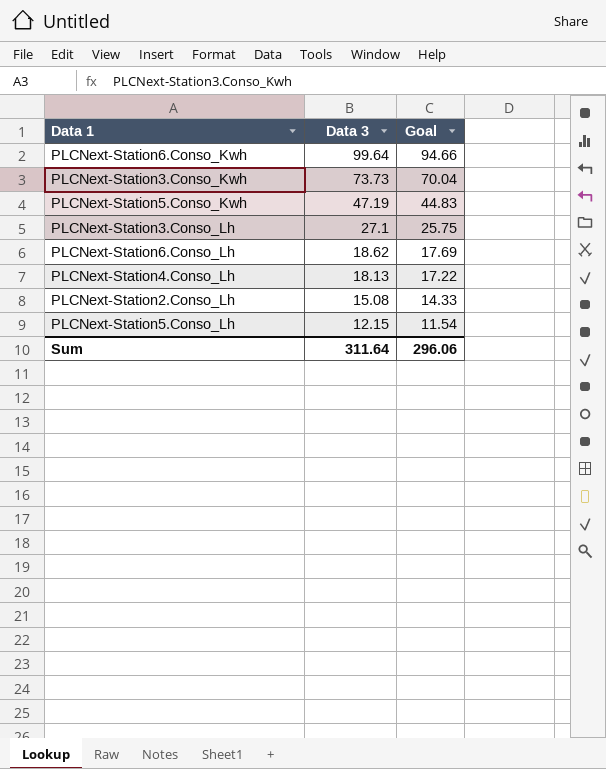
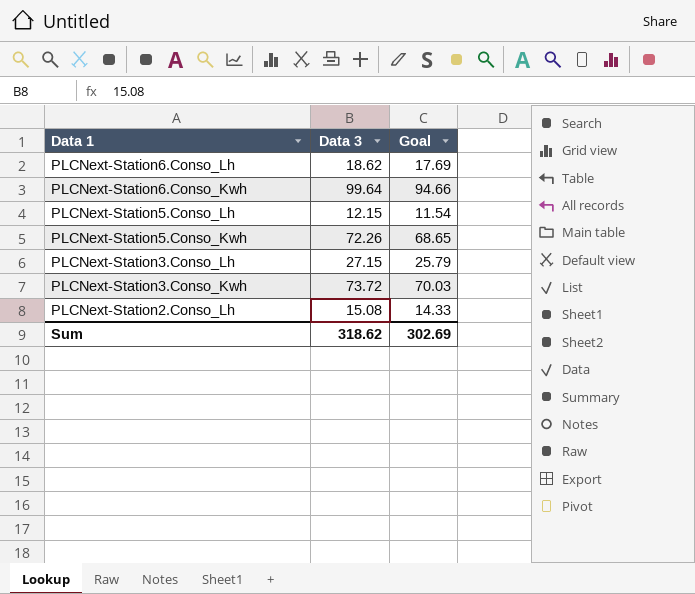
row order: Data 3 descending -> Data 1 descending
row PLCNext-Station4.Conso_Lh: 18.13 | 17.22 -> none
PLCNext-Station5.Conso_Kwh | Data 3: 47.19 -> 72.26
PLCNext-Station5.Conso_Kwh | Goal: 44.83 -> 68.65
PLCNext-Station3.Conso_Lh | Data 3: 27.1 -> 27.15
PLCNext-Station3.Conso_Lh | Goal: 25.75 -> 25.79
PLCNext-Station3.Conso_Kwh | Data 3: 73.73 -> 73.72
PLCNext-Station3.Conso_Kwh | Goal: 70.04 -> 70.03
Sum | Data 3: 311.64 -> 318.62
Sum | Goal: 296.06 -> 302.69

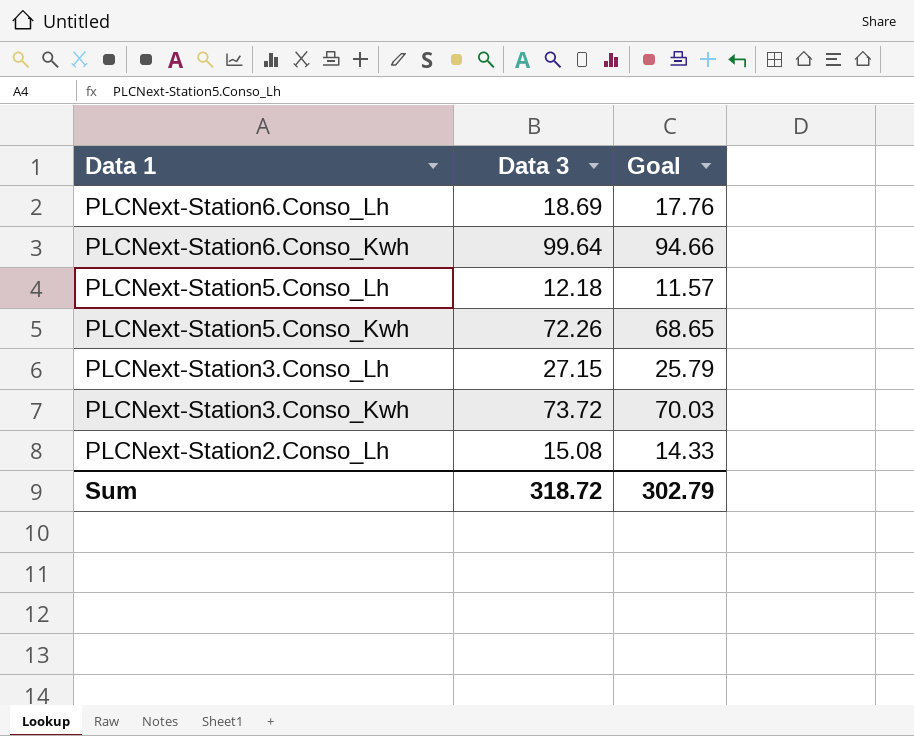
PLCNext-Station6.Conso_Lh | Data 3: 18.62 -> 18.69
PLCNext-Station6.Conso_Lh | Goal: 17.69 -> 17.76
PLCNext-Station5.Conso_Lh | Data 3: 12.15 -> 12.18
PLCNext-Station5.Conso_Lh | Goal: 11.54 -> 11.57
Sum | Data 3: 318.62 -> 318.72
Sum | Goal: 302.69 -> 302.79

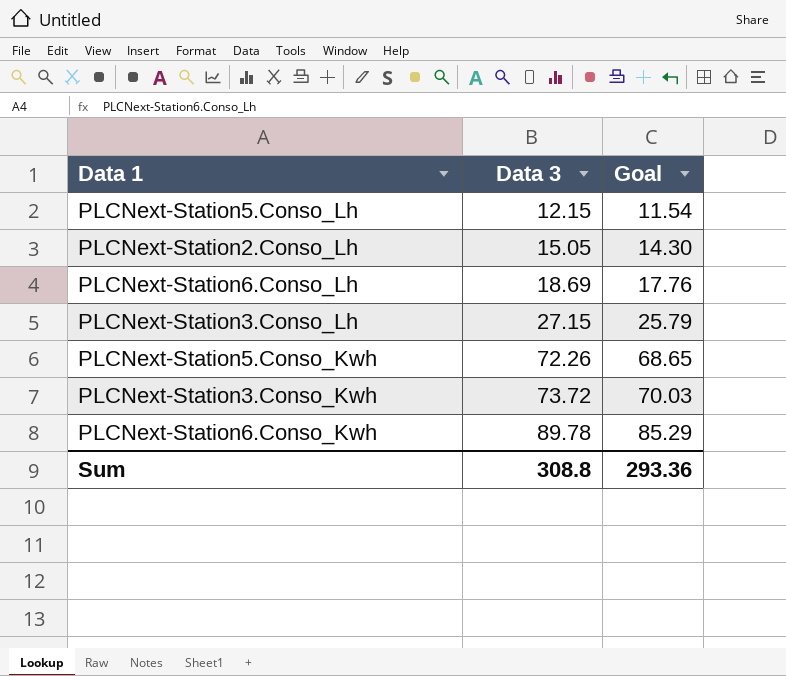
row order: Data 1 descending -> Data 3 ascending
PLCNext-Station5.Conso_Lh | Data 3: 12.18 -> 12.15
PLCNext-Station5.Conso_Lh | Goal: 11.57 -> 11.54
PLCNext-Station2.Conso_Lh | Data 3: 15.08 -> 15.05
PLCNext-Station2.Conso_Lh | Goal: 14.33 -> 14.30
PLCNext-Station6.Conso_Kwh | Data 3: 99.64 -> 89.78
PLCNext-Station6.Conso_Kwh | Goal: 94.66 -> 85.29
Sum | Data 3: 318.72 -> 308.8
Sum | Goal: 302.79 -> 293.36

